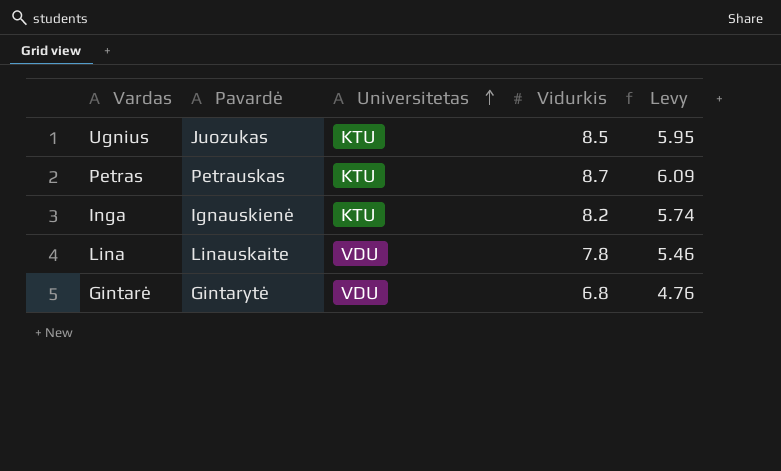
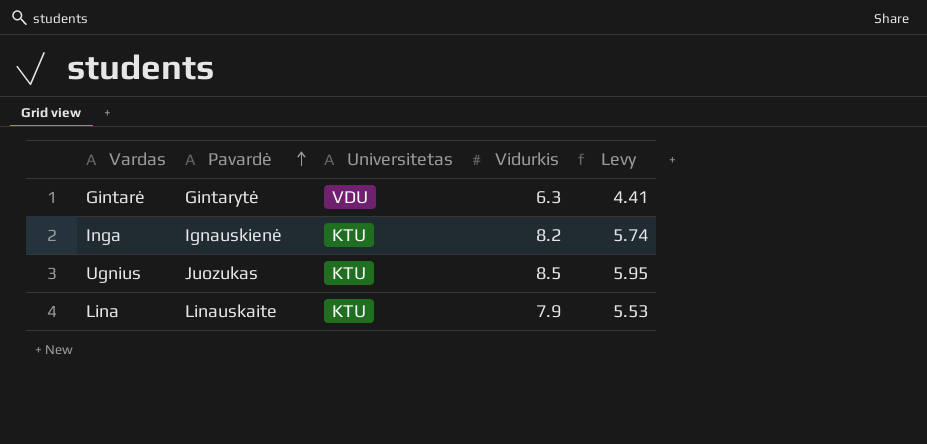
row order: Universitetas ascending -> Pavardė ascending
row Petras: Petrauskas | KTU | 8.7 | 6.09 -> none
Gintarė | Vidurkis: 6.8 -> 6.3
Gintarė | Levy: 4.76 -> 4.41
Lina | Universitetas: VDU -> KTU
Lina | Vidurkis: 7.8 -> 7.9
Lina | Levy: 5.46 -> 5.53

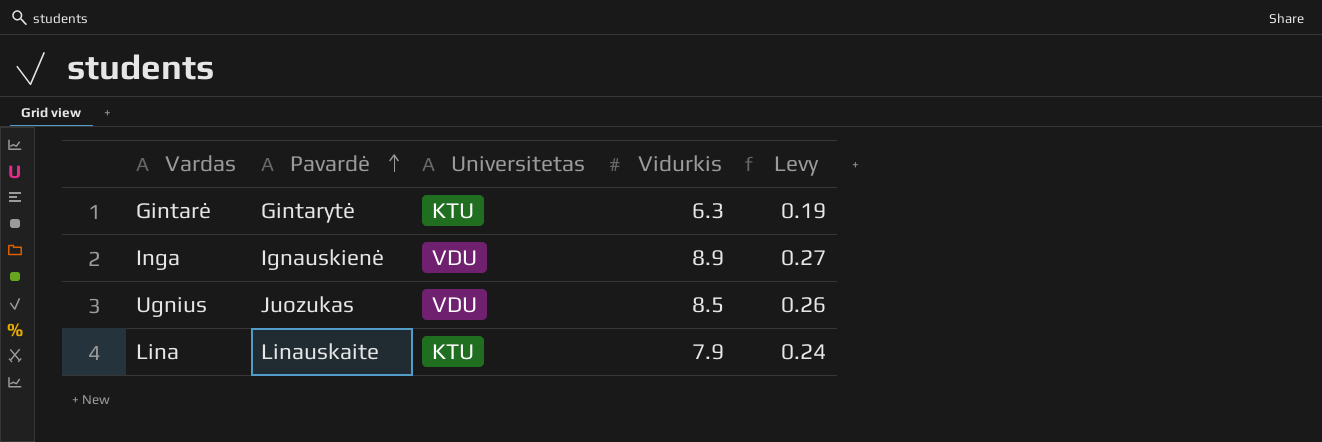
column Levy | formula: [Vidurkis] * 0.7 -> [Vidurkis] * 0.03
Gintarė | Universitetas: VDU -> KTU
Inga | Universitetas: KTU -> VDU
Inga | Vidurkis: 8.2 -> 8.9
Ugnius | Universitetas: KTU -> VDU

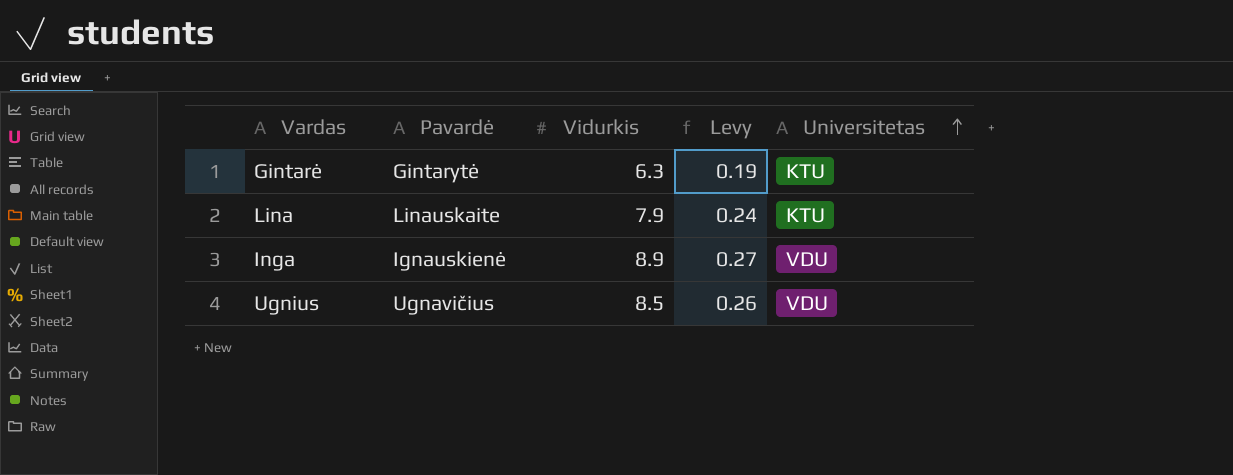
row order: Pavardė ascending -> Universitetas ascending
column Universitetas | position: 3 -> 5
Ugnius | Pavardė: Juozukas -> Ugnavičius

